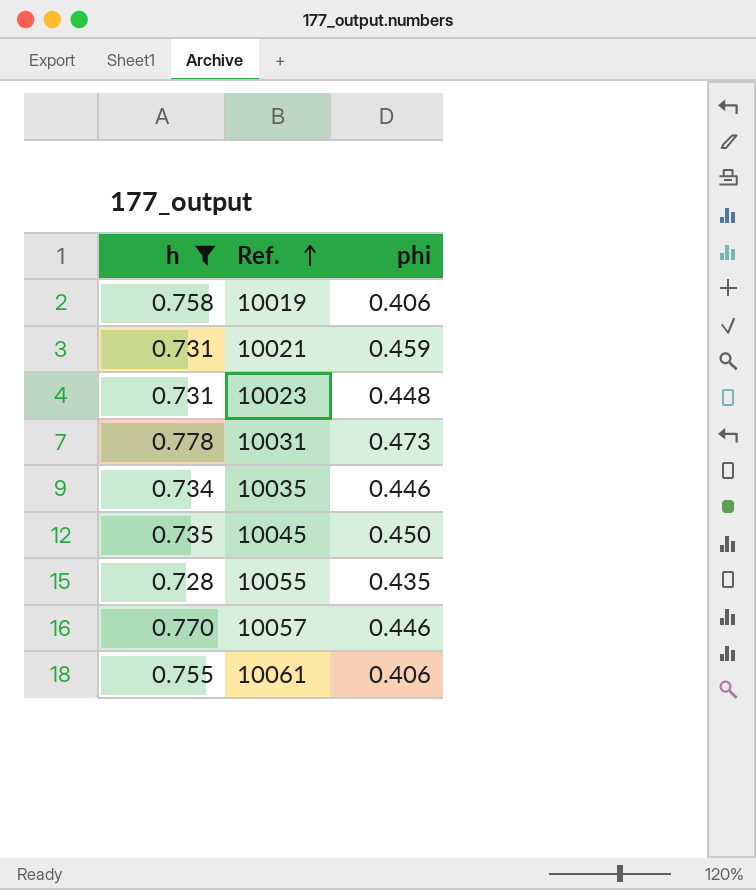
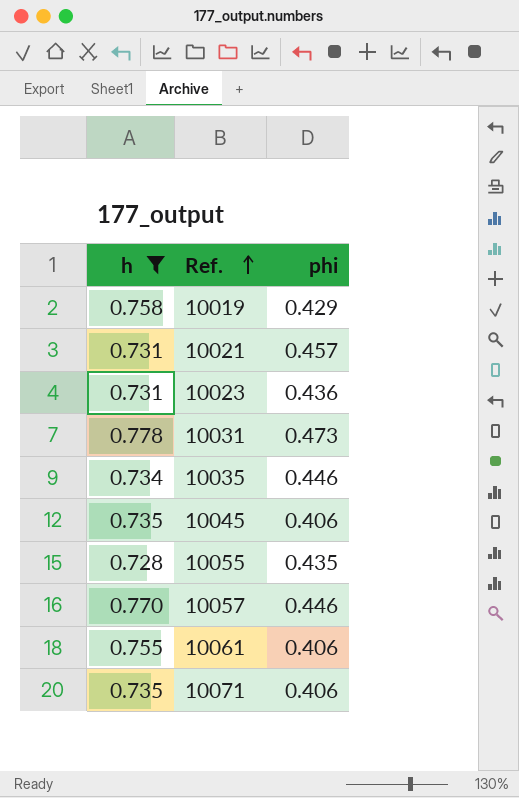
10019 | phi: 0.406 -> 0.429
10021 | phi: 0.459 -> 0.457
10023 | phi: 0.448 -> 0.436
10045 | phi: 0.450 -> 0.406
row 10071: none -> 0.735 | 0.406

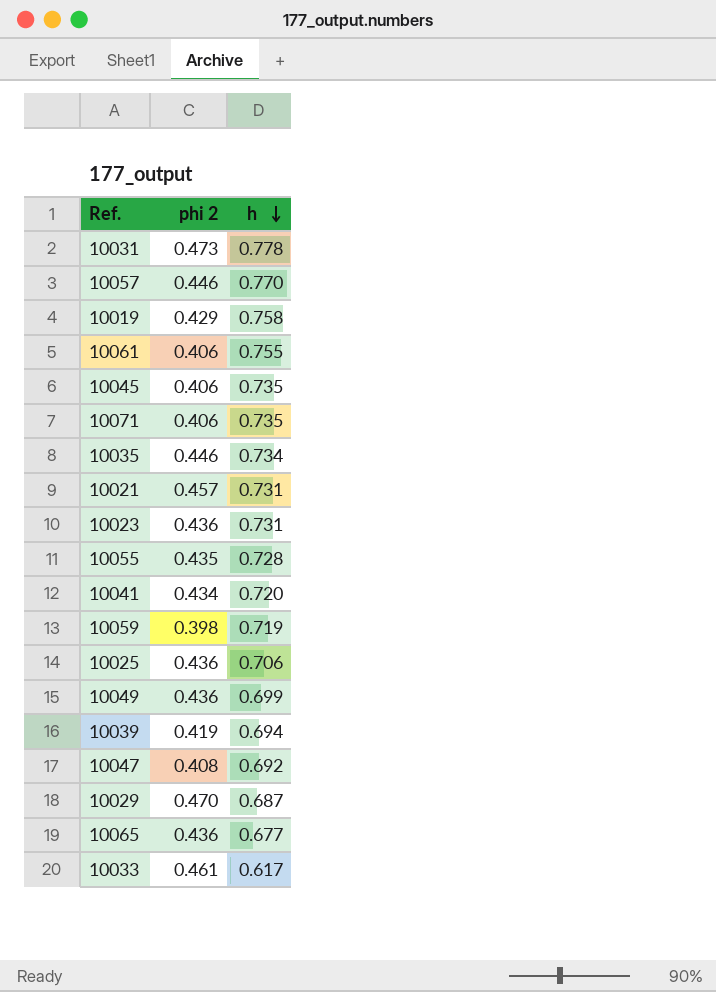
filter: h >= 0.728 -> none
row order: Ref. ascending -> h descending
column name: phi -> phi 2
column h | position: 1 -> 3

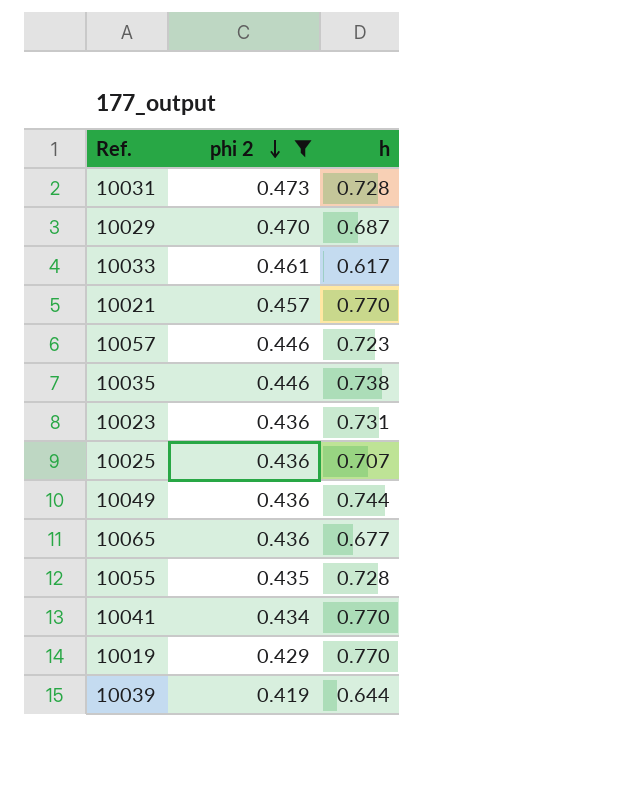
filter: none -> phi 2 >= 0.419
row order: h descending -> phi 2 descending
10031 | h: 0.778 -> 0.728
10021 | h: 0.731 -> 0.770
10057 | h: 0.770 -> 0.723
10035 | h: 0.734 -> 0.738
10025 | h: 0.706 -> 0.707
10049 | h: 0.699 -> 0.744
10041 | h: 0.720 -> 0.770
10019 | h: 0.758 -> 0.770
10039 | h: 0.694 -> 0.644

